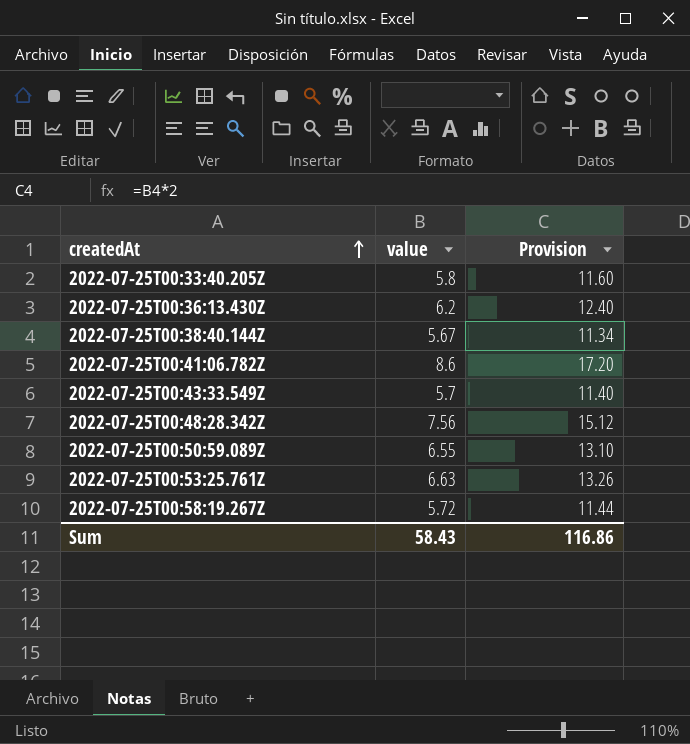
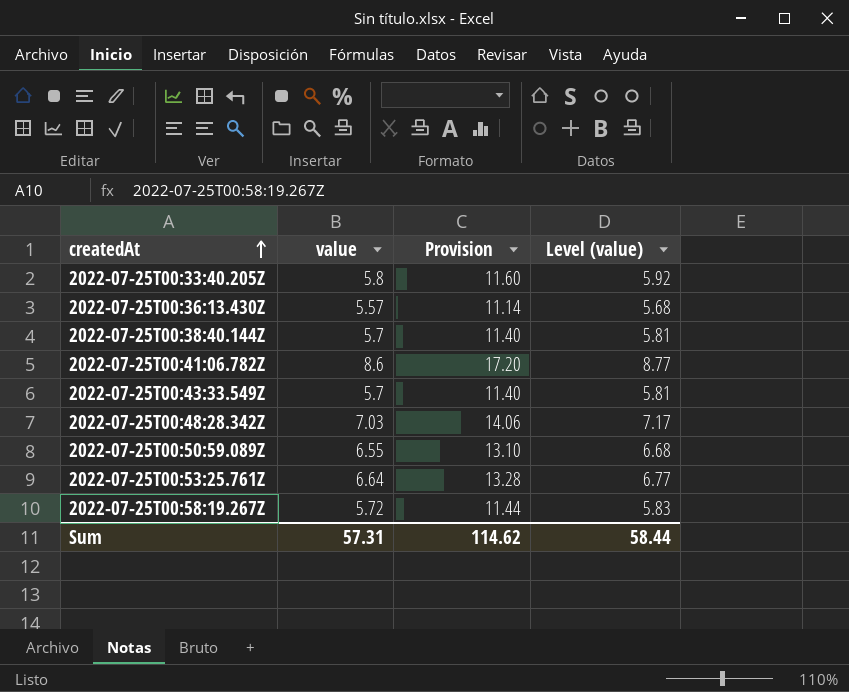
column Level (value) | formula: none -> [value] * 1.02
2022-07-25T00:36:13.430Z | value: 6.2 -> 5.57
2022-07-25T00:36:13.430Z | Provision: 12.40 -> 11.14
2022-07-25T00:38:40.144Z | value: 5.67 -> 5.7
2022-07-25T00:38:40.144Z | Provision: 11.34 -> 11.40
2022-07-25T00:48:28.342Z | value: 7.56 -> 7.03
2022-07-25T00:48:28.342Z | Provision: 15.12 -> 14.06
2022-07-25T00:53:25.761Z | value: 6.63 -> 6.64
2022-07-25T00:53:25.761Z | Provision: 13.26 -> 13.28
Sum | value: 58.43 -> 57.31
Sum | Provision: 116.86 -> 114.62

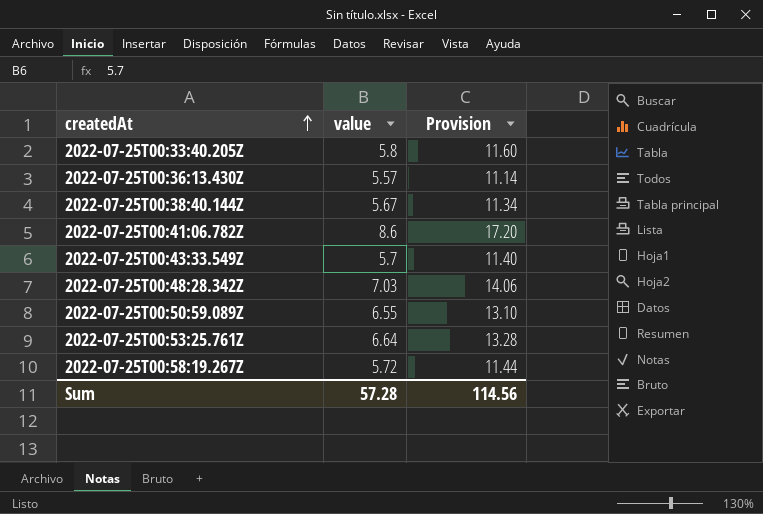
column Level (value) | formula: [value] * 1.02 -> none
2022-07-25T00:38:40.144Z | value: 5.7 -> 5.67
2022-07-25T00:38:40.144Z | Provision: 11.40 -> 11.34
Sum | value: 57.31 -> 57.28
Sum | Provision: 114.62 -> 114.56

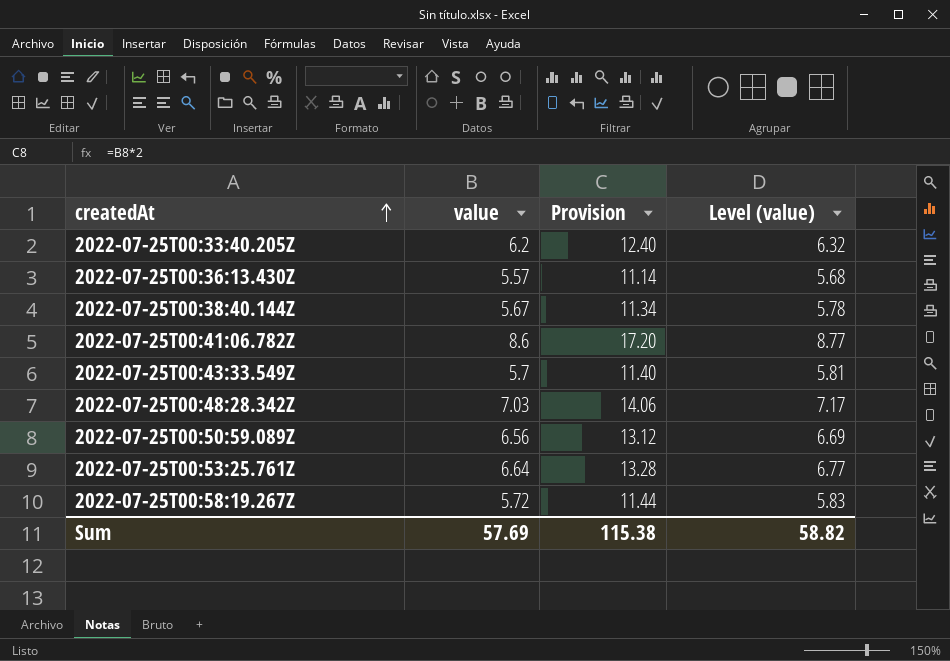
column Level (value) | formula: none -> [value] * 1.02
2022-07-25T00:33:40.205Z | value: 5.8 -> 6.2
2022-07-25T00:33:40.205Z | Provision: 11.60 -> 12.40
2022-07-25T00:50:59.089Z | value: 6.55 -> 6.56
2022-07-25T00:50:59.089Z | Provision: 13.10 -> 13.12
Sum | value: 57.28 -> 57.69
Sum | Provision: 114.56 -> 115.38

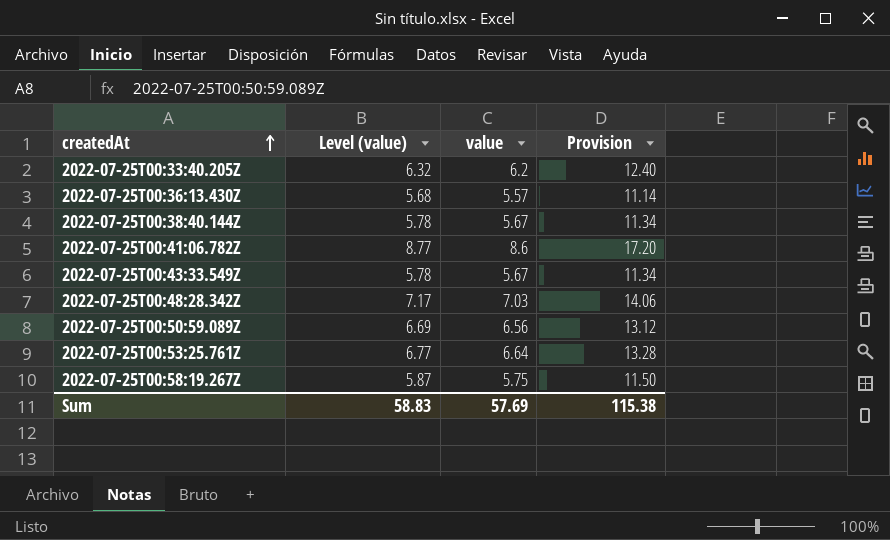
column Level (value) | position: 4 -> 2
2022-07-25T00:43:33.549Z | Level (value): 5.81 -> 5.78
2022-07-25T00:43:33.549Z | value: 5.7 -> 5.67
2022-07-25T00:43:33.549Z | Provision: 11.40 -> 11.34
2022-07-25T00:58:19.267Z | Level (value): 5.83 -> 5.87
2022-07-25T00:58:19.267Z | value: 5.72 -> 5.75
2022-07-25T00:58:19.267Z | Provision: 11.44 -> 11.50
Sum | Level (value): 58.82 -> 58.83

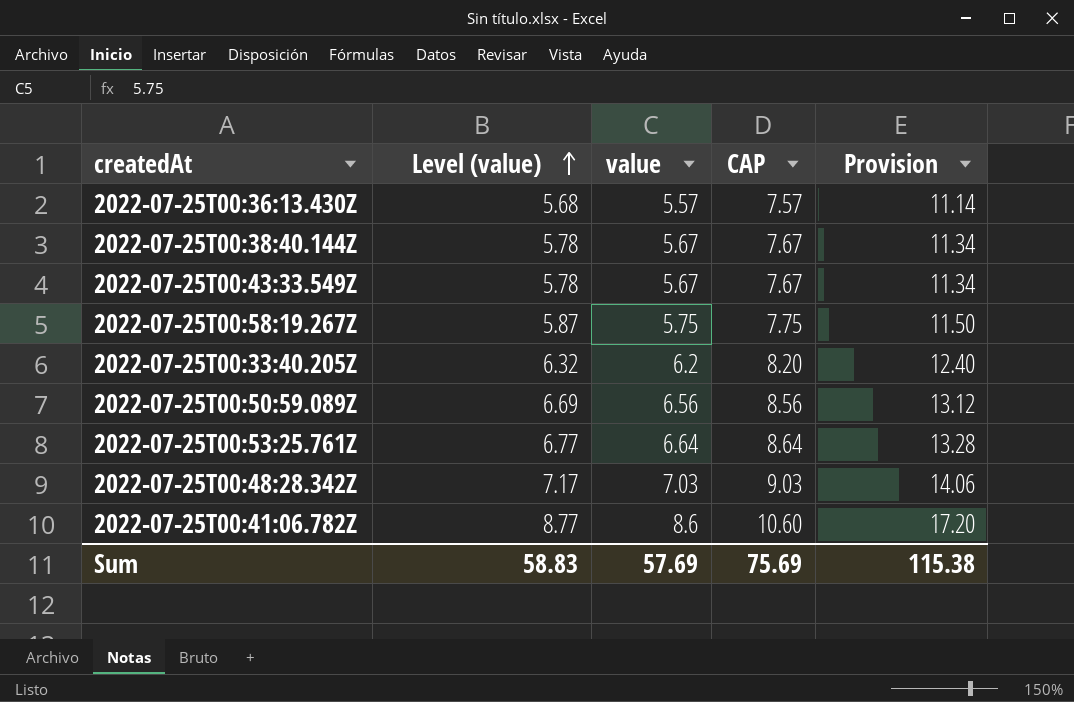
row order: createdAt ascending -> Level (value) ascending
column CAP | formula: none -> [value] + 2

